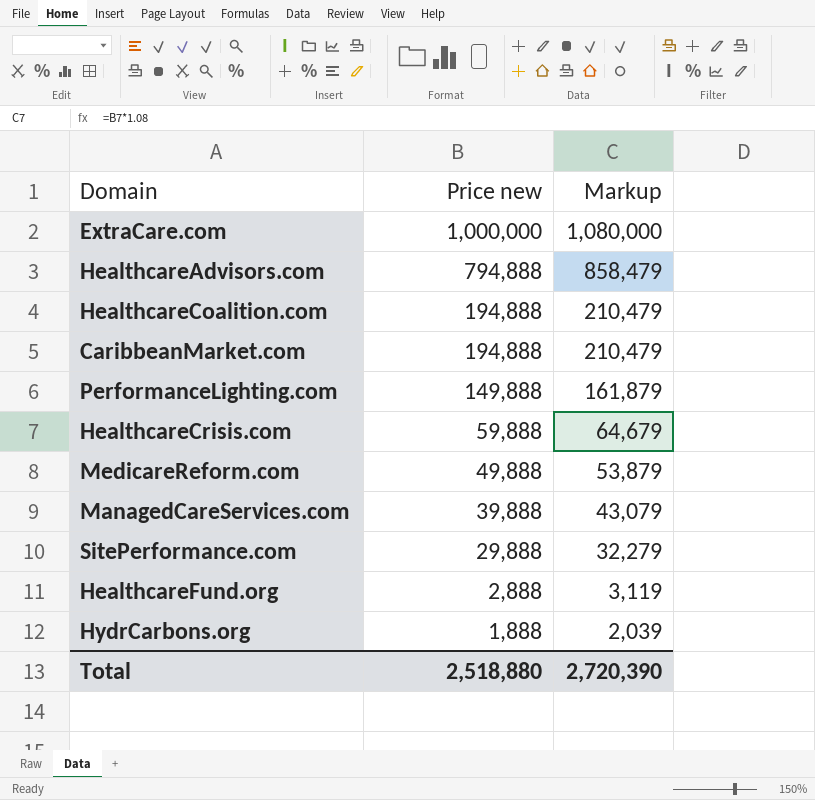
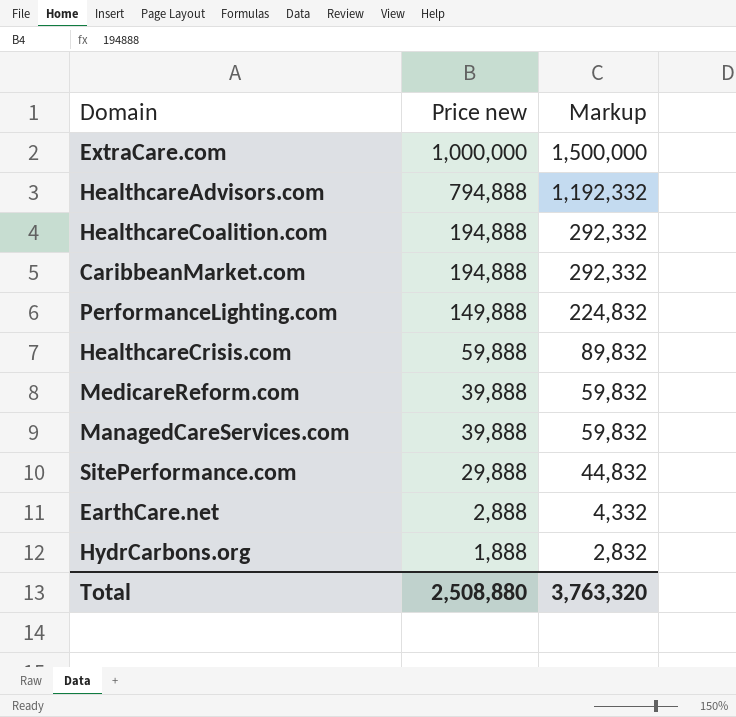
column Markup | formula: [Price new] * 1.08 -> [Price new] * 1.5
row HealthcareFund.org: 2,888 | 3,119 -> none
MedicareReform.com | Price new: 49,888 -> 39,888
row EarthCare.net: none -> 2,888 | 4,332
Total | Price new: 2,518,880 -> 2,508,880
Total | Markup: 2,720,390 -> 3,763,320

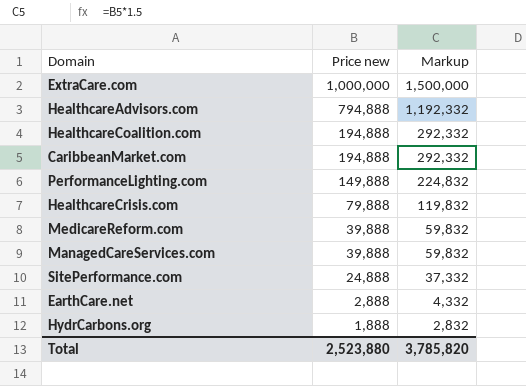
HealthcareCrisis.com | Price new: 59,888 -> 79,888
HealthcareCrisis.com | Markup: 89,832 -> 119,832
SitePerformance.com | Price new: 29,888 -> 24,888
SitePerformance.com | Markup: 44,832 -> 37,332
Total | Price new: 2,508,880 -> 2,523,880
Total | Markup: 3,763,320 -> 3,785,820

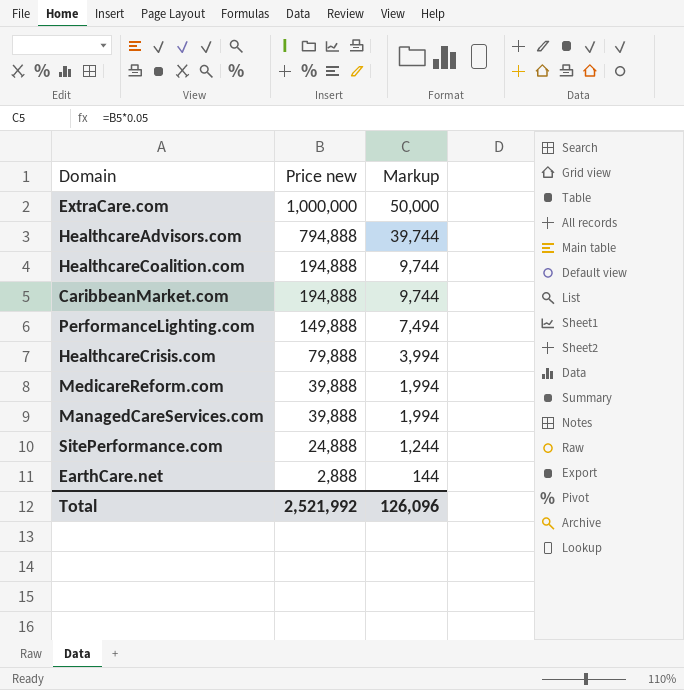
column Markup | formula: [Price new] * 1.5 -> [Price new] * 0.05
row HydrCarbons.org: 1,888 | 2,832 -> none
Total | Price new: 2,523,880 -> 2,521,992
Total | Markup: 3,785,820 -> 126,096

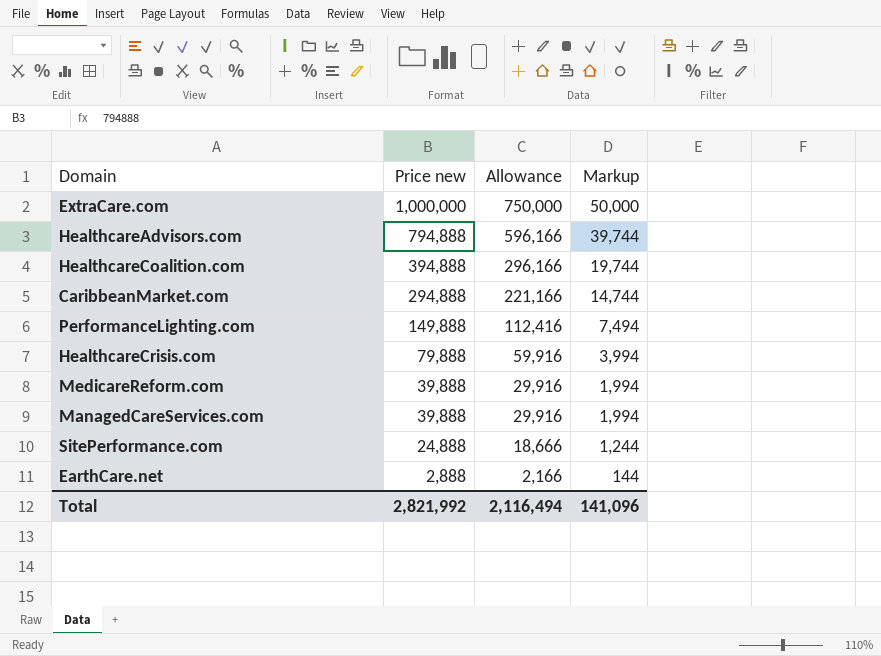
column Allowance | formula: none -> [Price new] * 0.75
HealthcareCoalition.com | Price new: 194,888 -> 394,888
HealthcareCoalition.com | Markup: 9,744 -> 19,744
CaribbeanMarket.com | Price new: 194,888 -> 294,888
CaribbeanMarket.com | Markup: 9,744 -> 14,744
Total | Price new: 2,521,992 -> 2,821,992
Total | Markup: 126,096 -> 141,096

